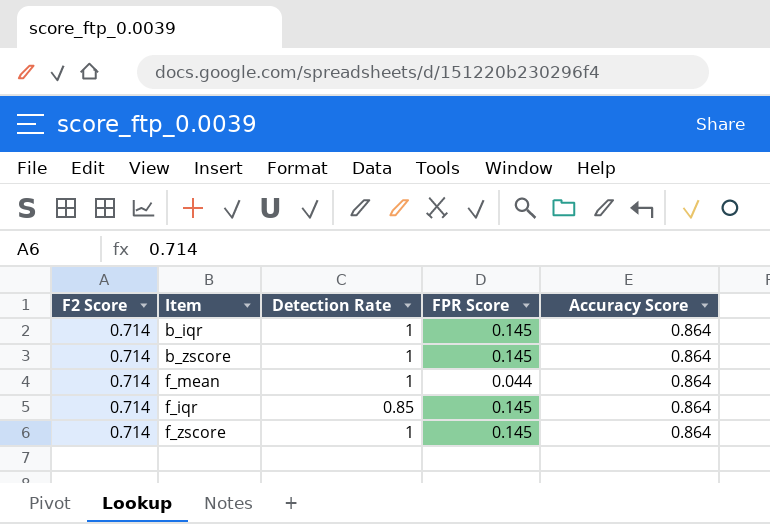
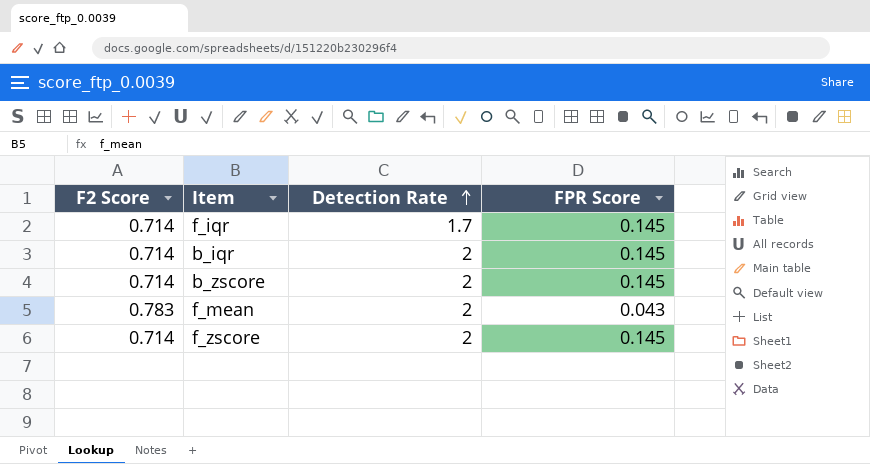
row order: none -> Detection Rate ascending
column Accuracy Score | position: 5 -> none
f_iqr | Detection Rate: 0.85 -> 1.7
b_iqr | Detection Rate: 1 -> 2
b_zscore | Detection Rate: 1 -> 2
f_mean | F2 Score: 0.714 -> 0.783
f_mean | Detection Rate: 1 -> 2
f_mean | FPR Score: 0.044 -> 0.043
f_zscore | Detection Rate: 1 -> 2

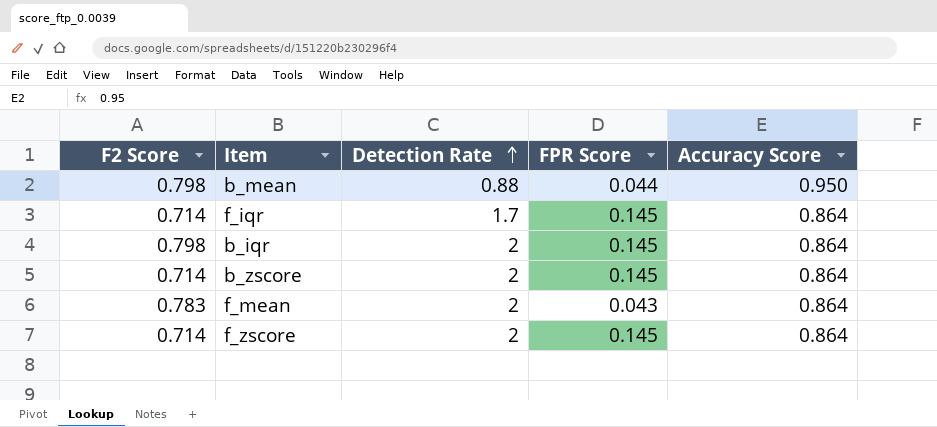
column Accuracy Score | position: none -> 5
row b_mean: none -> 0.798 | 0.88 | 0.044 | 0.950
b_iqr | F2 Score: 0.714 -> 0.798

